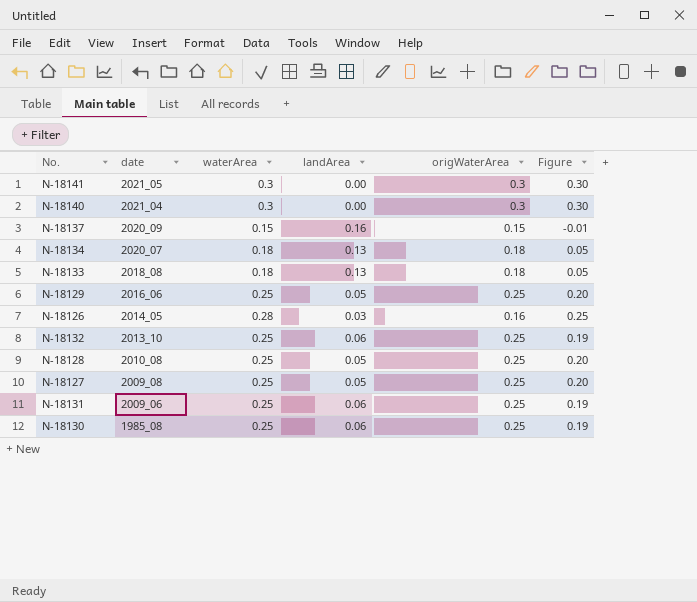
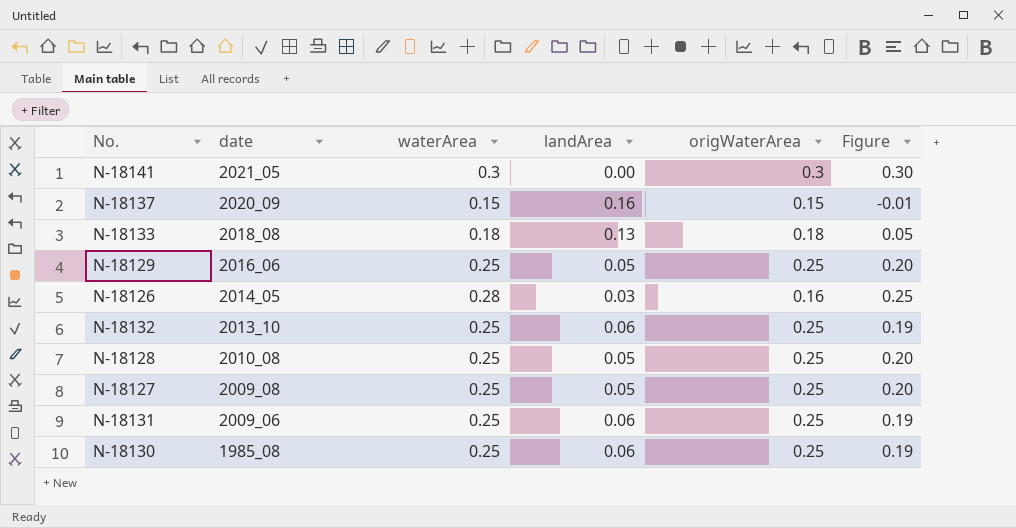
row N-18140: 2021_04 | 0.3 | 0.00 | 0.3 | 0.30 -> none
row N-18134: 2020_07 | 0.18 | 0.13 | 0.18 | 0.05 -> none

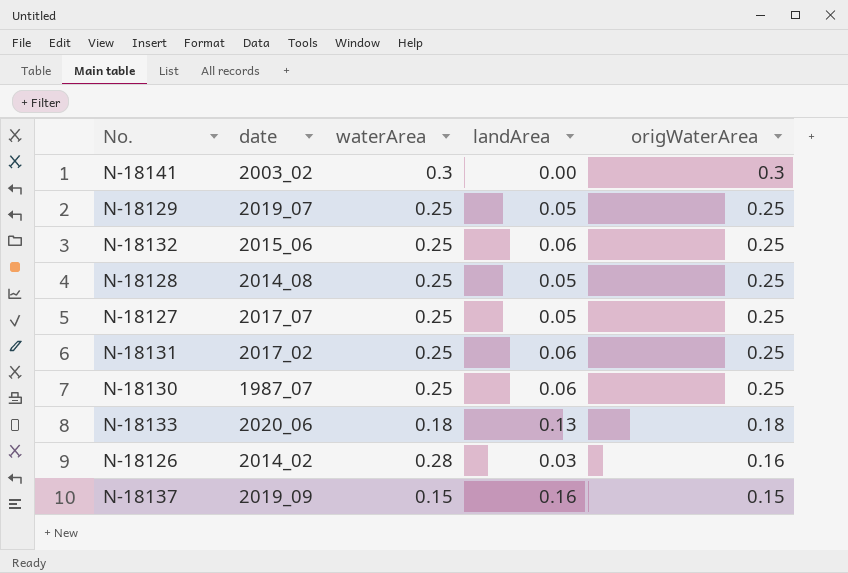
row order: date descending -> origWaterArea descending
column Figure | formula: [waterArea] - [landArea] -> none
N-18141 | date: 2021_05 -> 2003_02
N-18129 | date: 2016_06 -> 2019_07
N-18132 | date: 2013_10 -> 2015_06
N-18128 | date: 2010_08 -> 2014_08
N-18127 | date: 2009_08 -> 2017_07
N-18131 | date: 2009_06 -> 2017_02
N-18130 | date: 1985_08 -> 1987_07
N-18133 | date: 2018_08 -> 2020_06
N-18126 | date: 2014_05 -> 2014_02
N-18137 | date: 2020_09 -> 2019_09

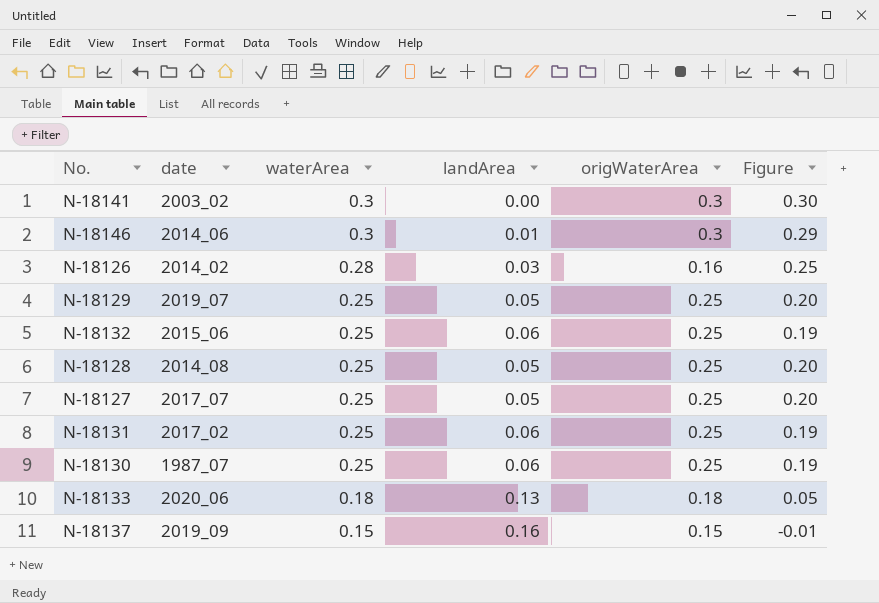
row order: origWaterArea descending -> waterArea descending
column Figure | formula: none -> [waterArea] - [landArea]
row N-18146: none -> 2014_06 | 0.3 | 0.01 | 0.3 | 0.29

